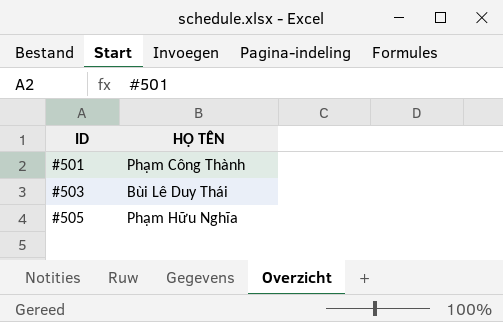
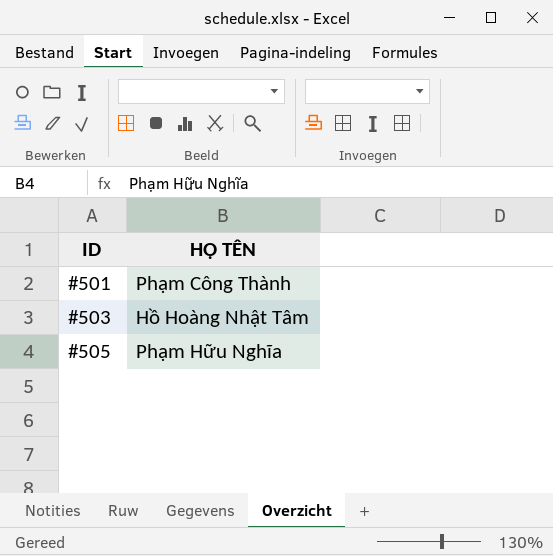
#503 | HỌ TÊN: Bùi Lê Duy Thái -> Hồ Hoàng Nhật Tâm

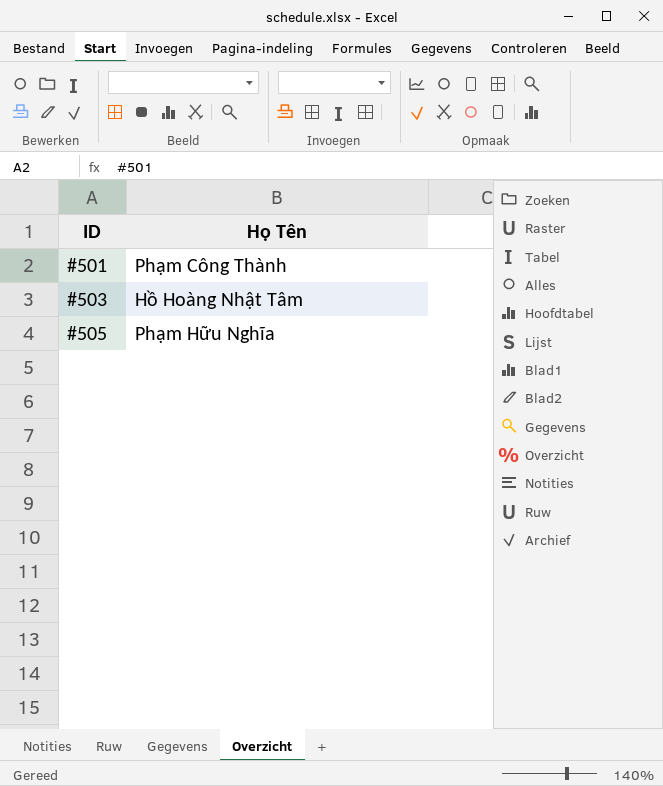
column name: HỌ TÊN -> Họ Tên

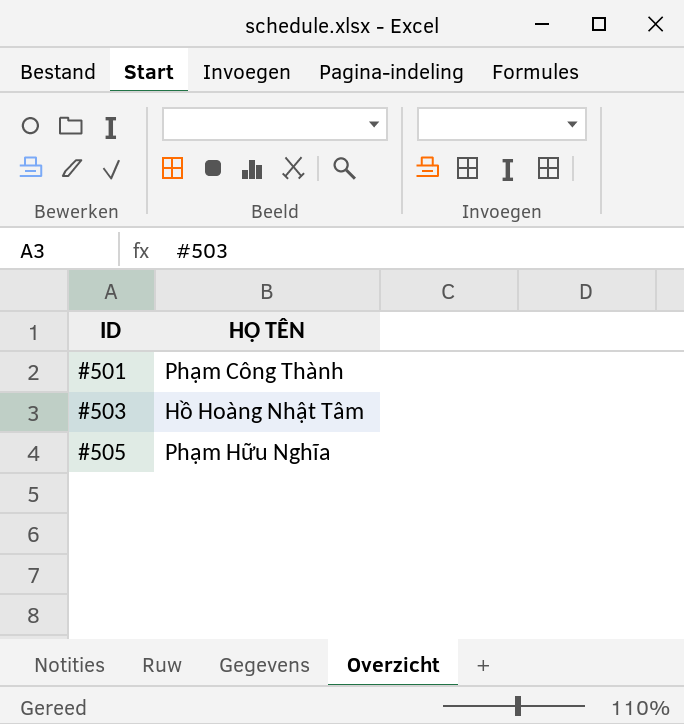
column name: Họ Tên -> HỌ TÊN

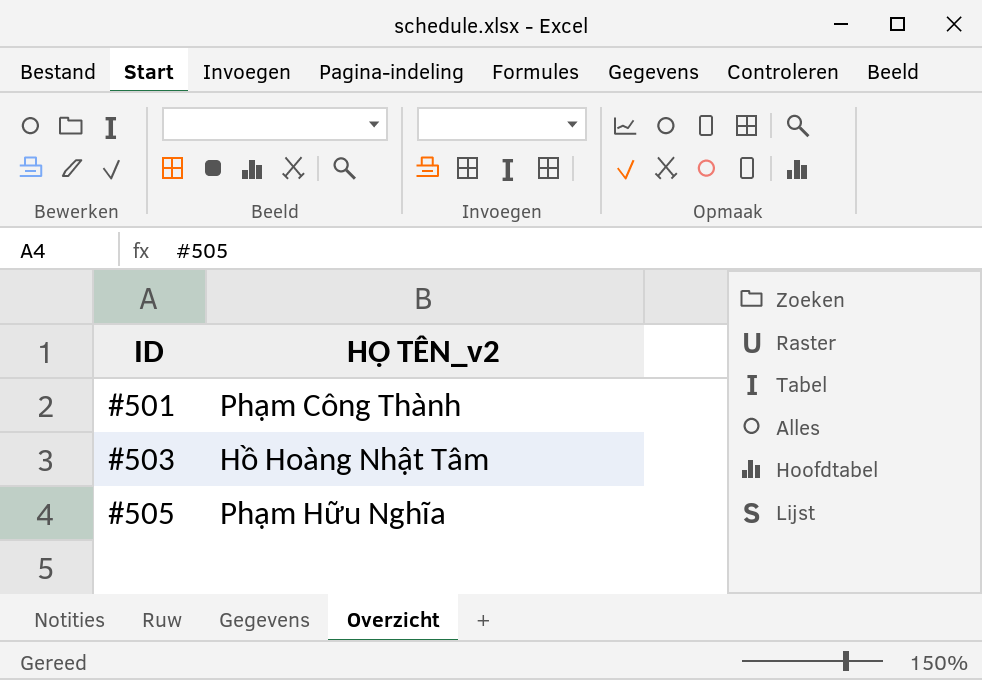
column name: HỌ TÊN -> HỌ TÊN_v2

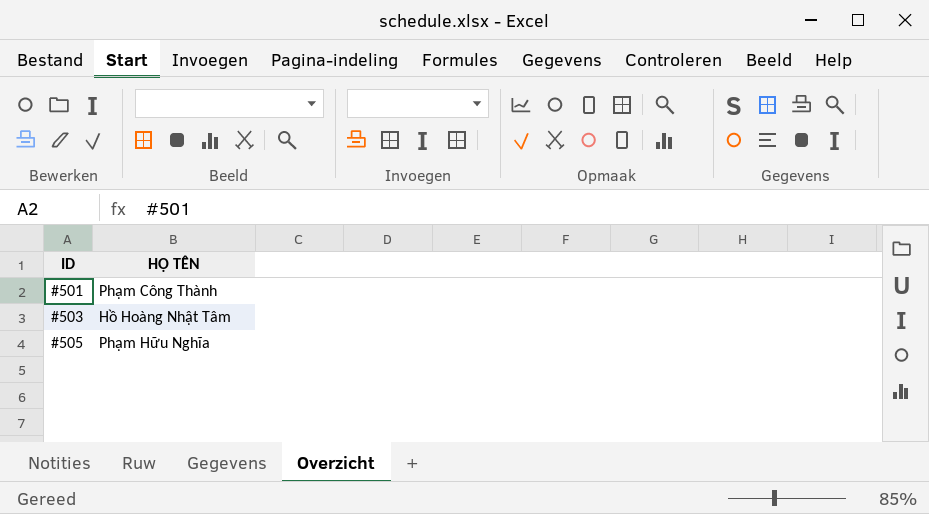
column name: HỌ TÊN_v2 -> HỌ TÊN

